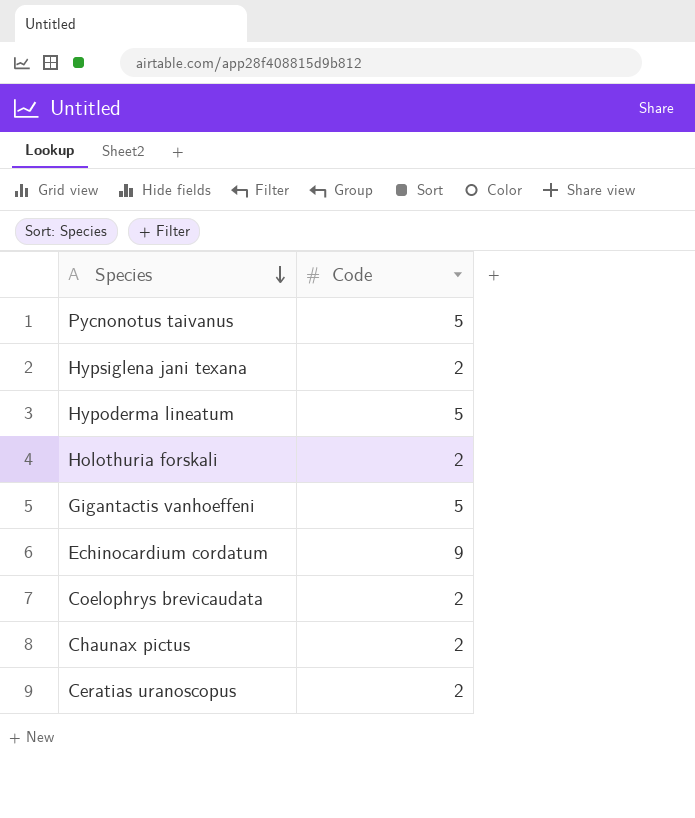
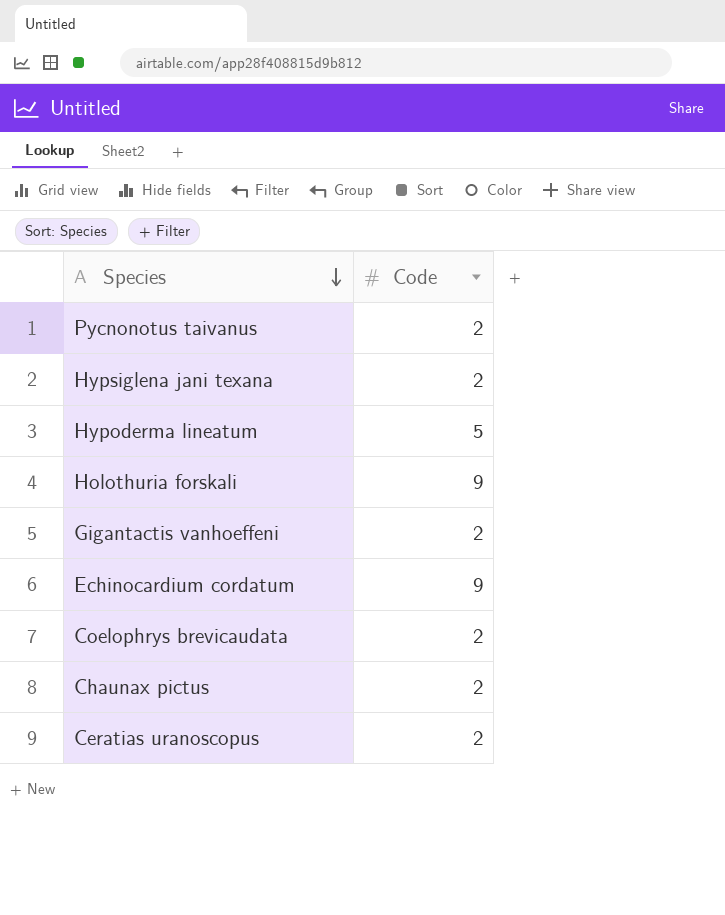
Pycnonotus taivanus | Code: 5 -> 2
Holothuria forskali | Code: 2 -> 9
Gigantactis vanhoeffeni | Code: 5 -> 2

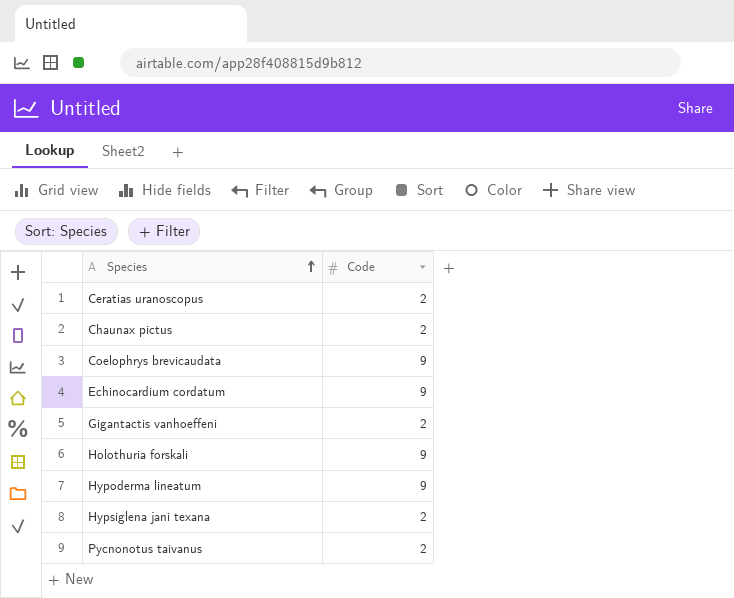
row order: Species descending -> Species ascending
Coelophrys brevicaudata | Code: 2 -> 9
Hypoderma lineatum | Code: 5 -> 9

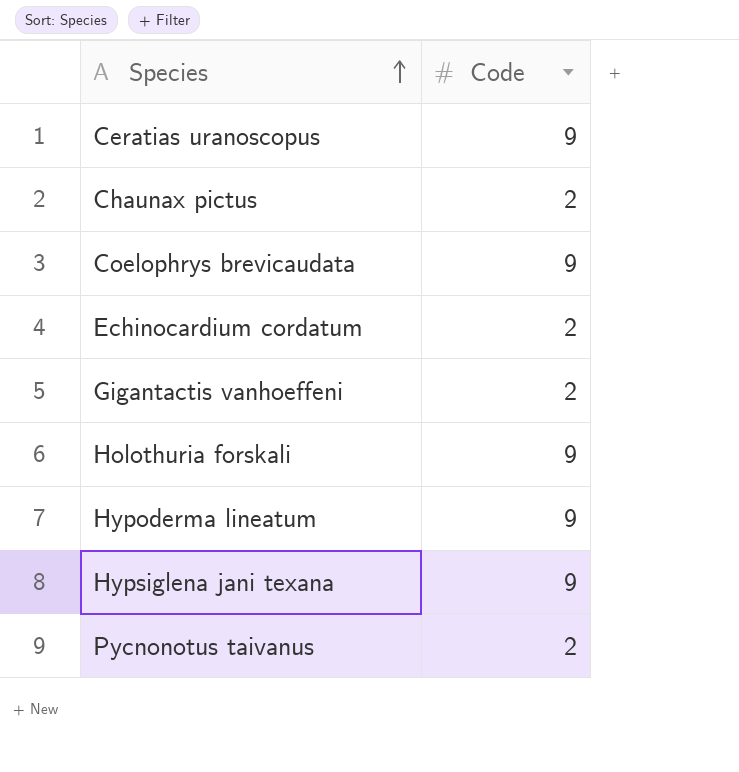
Ceratias uranoscopus | Code: 2 -> 9
Echinocardium cordatum | Code: 9 -> 2
Hypsiglena jani texana | Code: 2 -> 9

